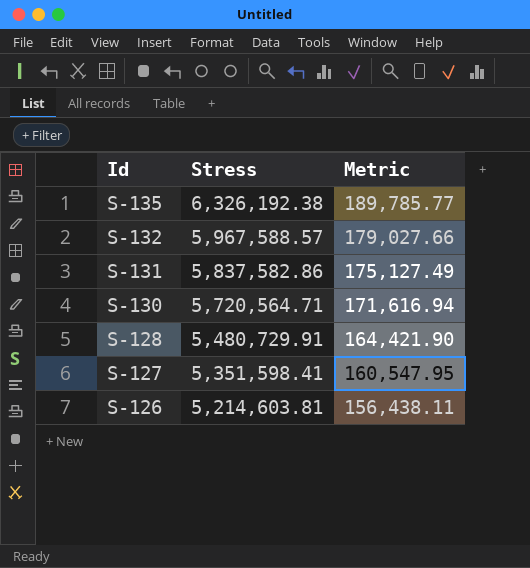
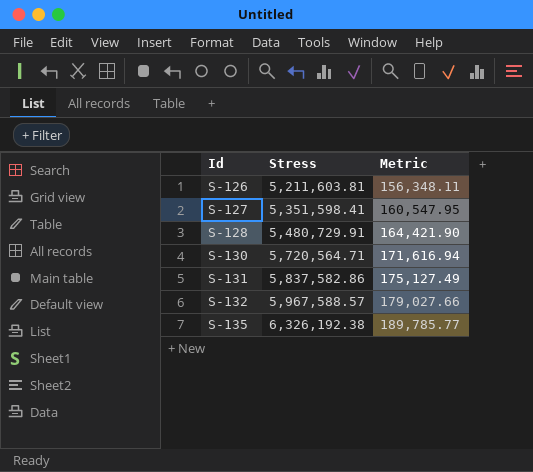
row order: Id descending -> Id ascending
S-126 | Stress: 5,214,603.81 -> 5,211,603.81
S-126 | Metric: 156,438.11 -> 156,348.11

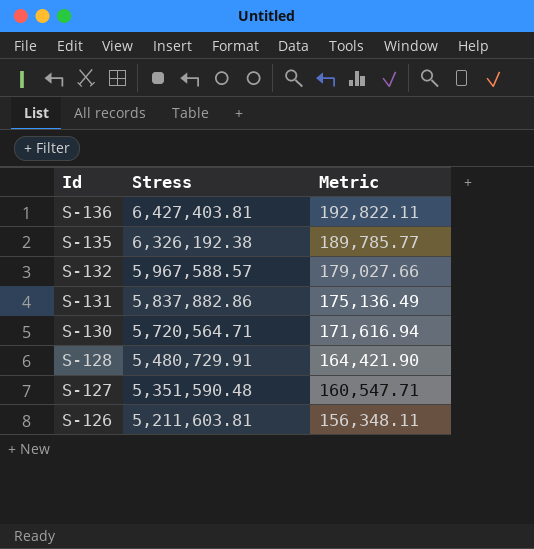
row order: Id ascending -> Id descending
row S-136: none -> 6,427,403.81 | 192,822.11
S-131 | Stress: 5,837,582.86 -> 5,837,882.86
S-131 | Metric: 175,127.49 -> 175,136.49
S-127 | Stress: 5,351,598.41 -> 5,351,590.48
S-127 | Metric: 160,547.95 -> 160,547.71

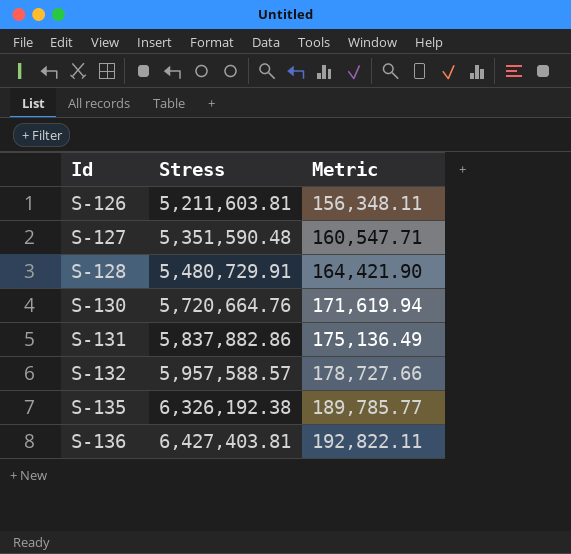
row order: Id descending -> Id ascending
S-130 | Stress: 5,720,564.71 -> 5,720,664.76
S-130 | Metric: 171,616.94 -> 171,619.94
S-132 | Stress: 5,967,588.57 -> 5,957,588.57
S-132 | Metric: 179,027.66 -> 178,727.66

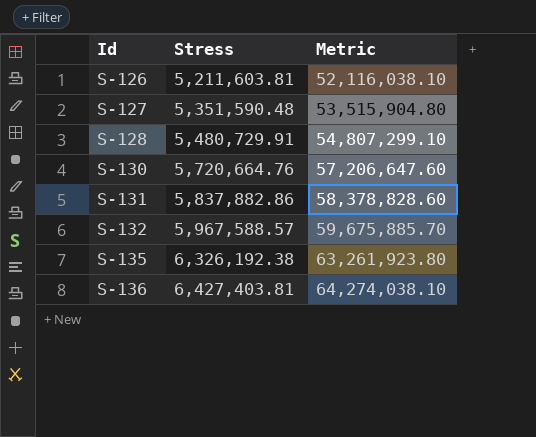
column Metric | formula: [Stress] * 0.03 -> [Stress] * 10
S-132 | Stress: 5,957,588.57 -> 5,967,588.57

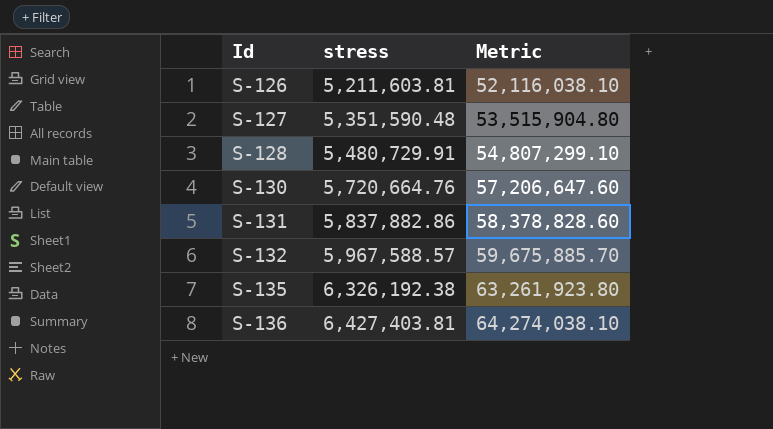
column name: Stress -> stress

